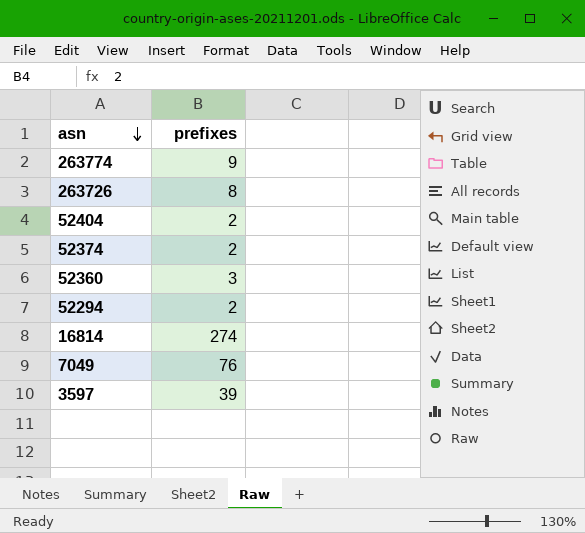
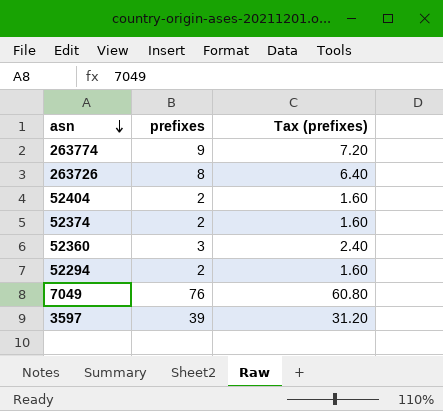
column Tax (prefixes) | formula: none -> [prefixes] * 0.8
row 16814: 274 -> none

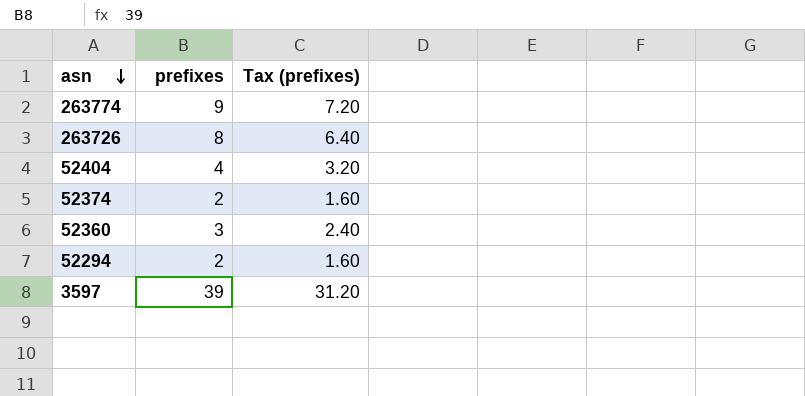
row 7049: 76 | 60.80 -> none
52404 | prefixes: 2 -> 4
52404 | Tax (prefixes): 1.60 -> 3.20

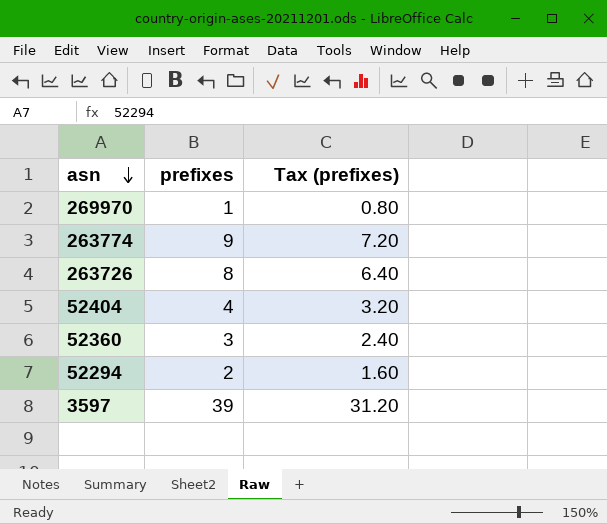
row 52374: 2 | 1.60 -> none
row 269970: none -> 1 | 0.80

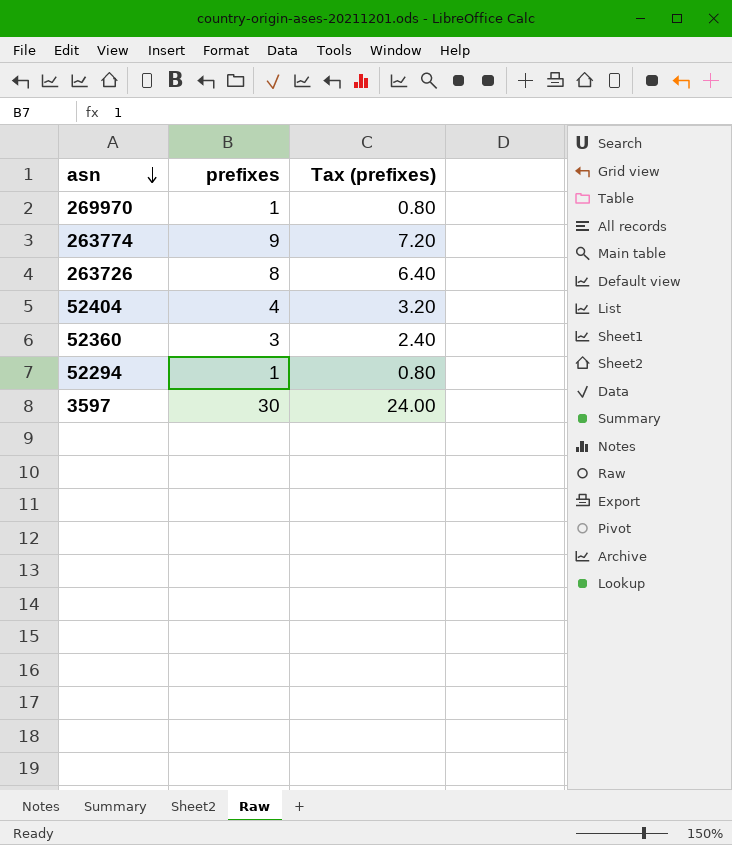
52294 | prefixes: 2 -> 1
52294 | Tax (prefixes): 1.60 -> 0.80
3597 | prefixes: 39 -> 30
3597 | Tax (prefixes): 31.20 -> 24.00

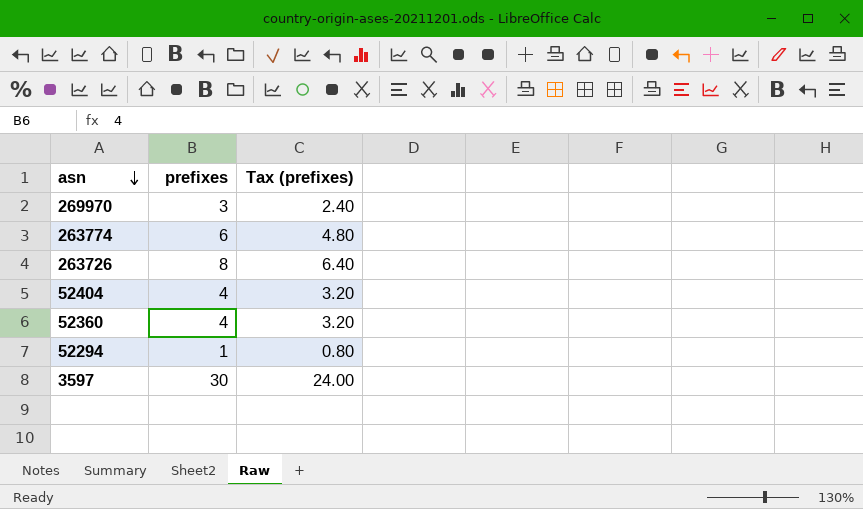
269970 | prefixes: 1 -> 3
269970 | Tax (prefixes): 0.80 -> 2.40
263774 | prefixes: 9 -> 6
263774 | Tax (prefixes): 7.20 -> 4.80
52360 | prefixes: 3 -> 4
52360 | Tax (prefixes): 2.40 -> 3.20

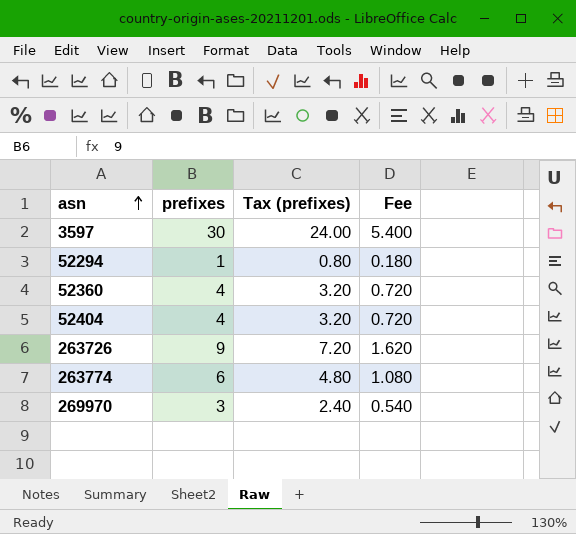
row order: asn descending -> asn ascending
column Fee | formula: none -> [prefixes] * 0.18
263726 | prefixes: 8 -> 9
263726 | Tax (prefixes): 6.40 -> 7.20

